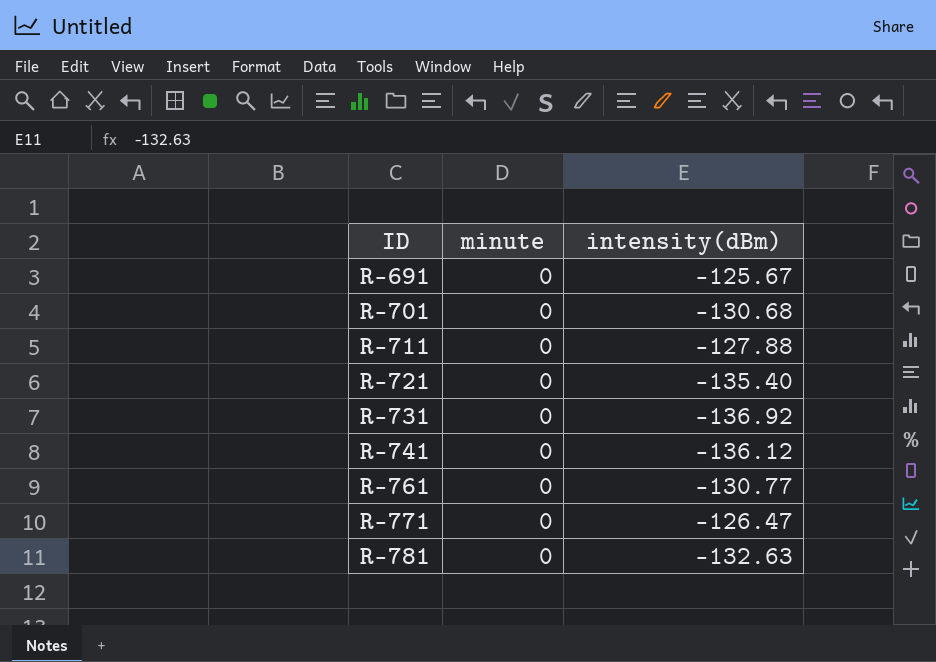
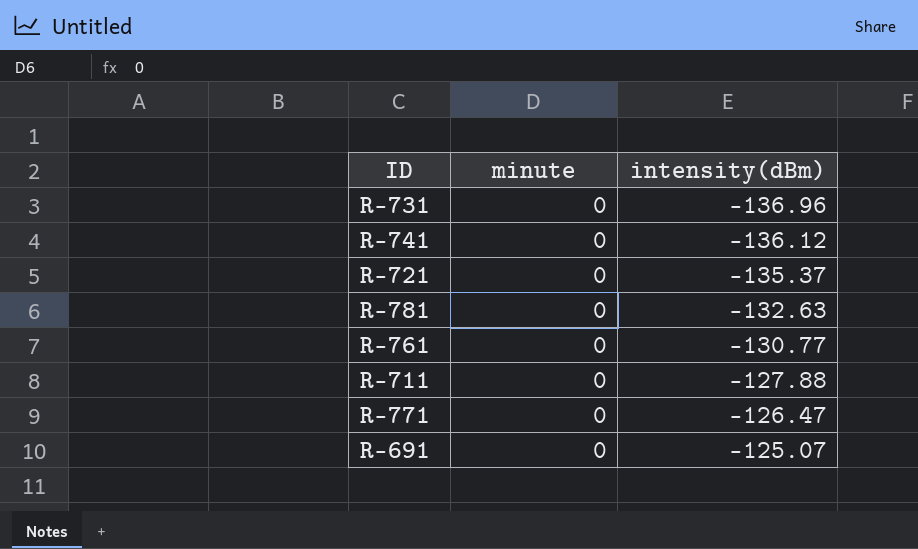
row order: ID ascending -> intensity(dBm) ascending
row R-701: 0 | -130.68 -> none
R-731 | intensity(dBm): -136.92 -> -136.96
R-721 | intensity(dBm): -135.40 -> -135.37
R-691 | intensity(dBm): -125.67 -> -125.07

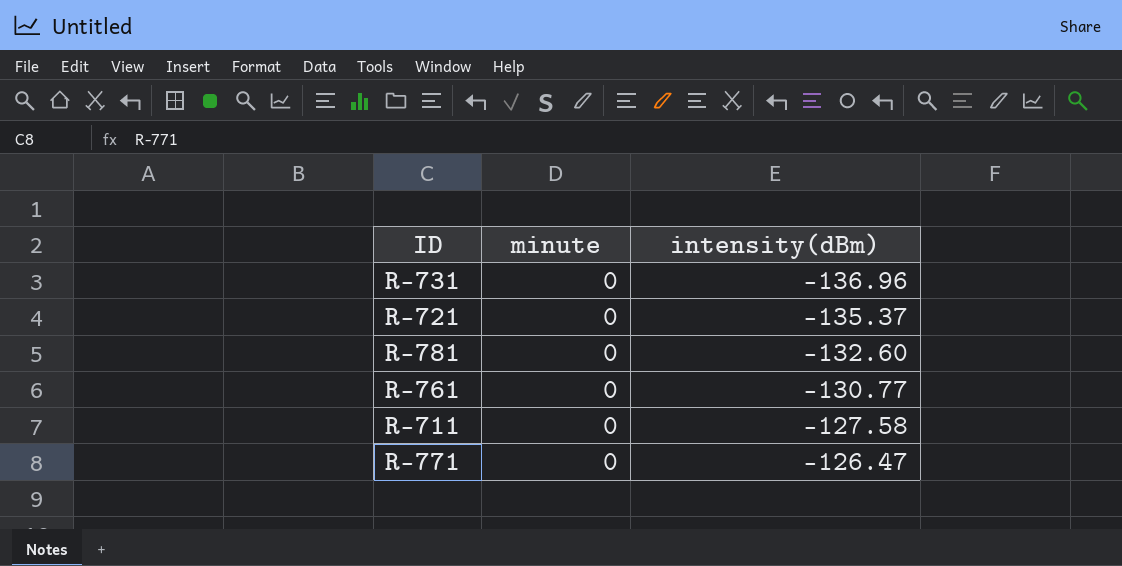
row R-741: 0 | -136.12 -> none
row R-691: 0 | -125.07 -> none
R-781 | intensity(dBm): -132.63 -> -132.60
R-711 | intensity(dBm): -127.88 -> -127.58

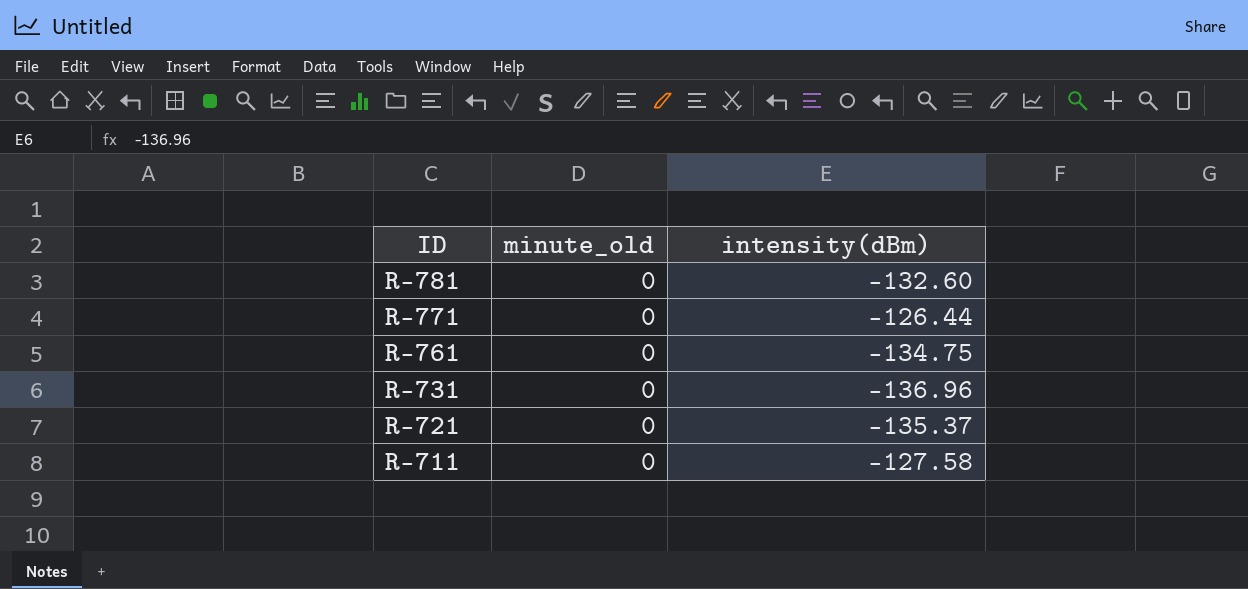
row order: intensity(dBm) ascending -> ID descending
column name: minute -> minute_old
R-771 | intensity(dBm): -126.47 -> -126.44
R-761 | intensity(dBm): -130.77 -> -134.75

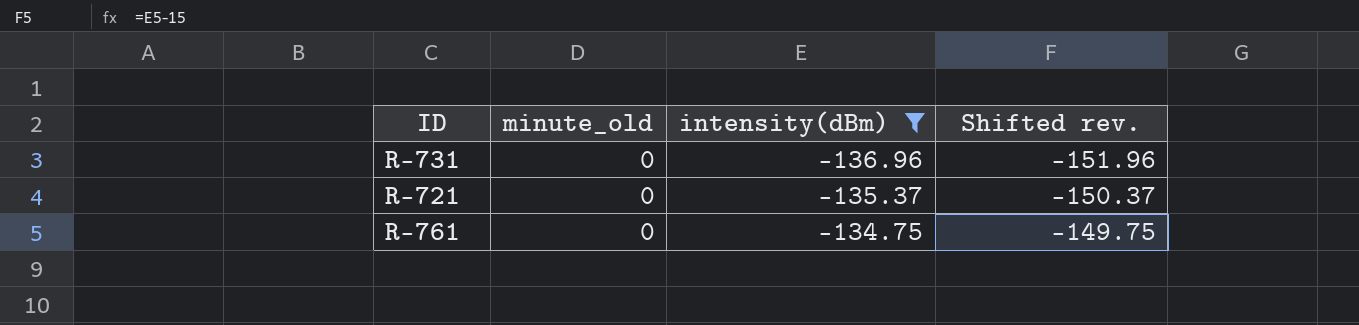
filter: none -> intensity(dBm) <= -134.75
row order: ID descending -> intensity(dBm) ascending
column Shifted rev. | formula: none -> [intensity(dBm)] - 15

